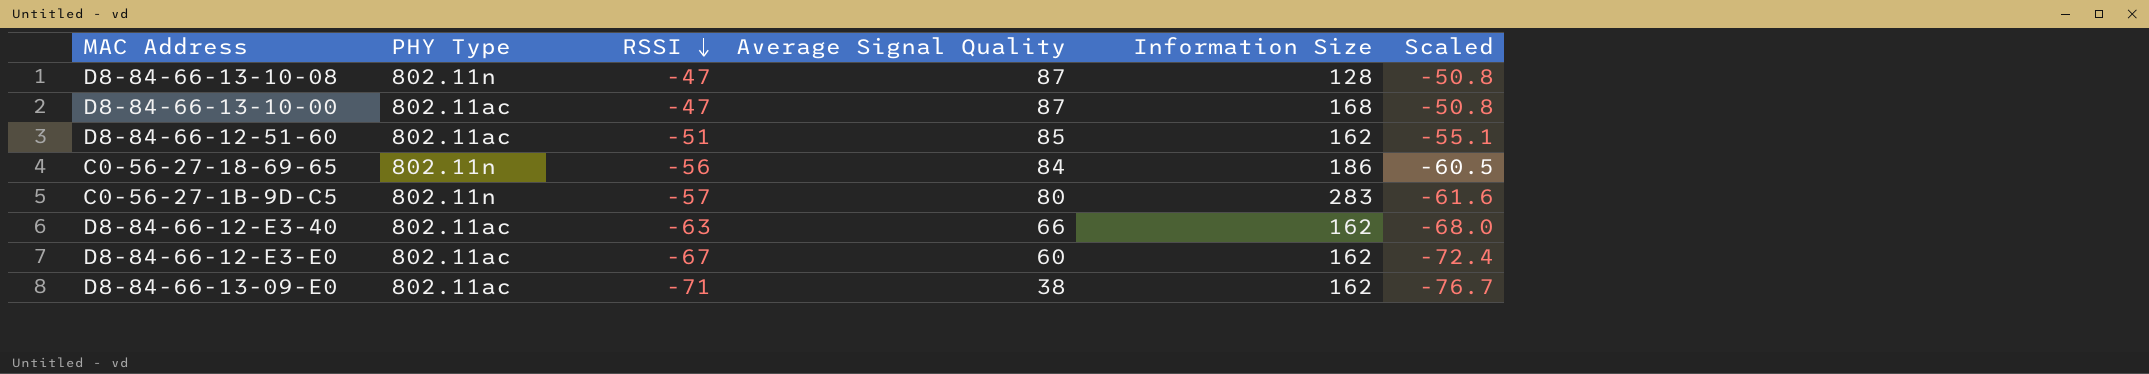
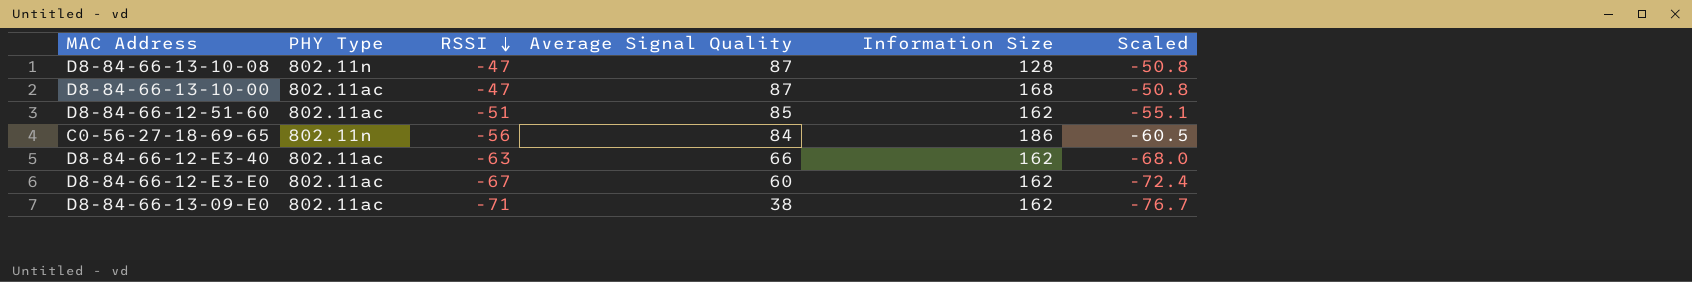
row C0-56-27-1B-9D-C5: 802.11n | -57 | 80 | 283 | -61.6 -> none

